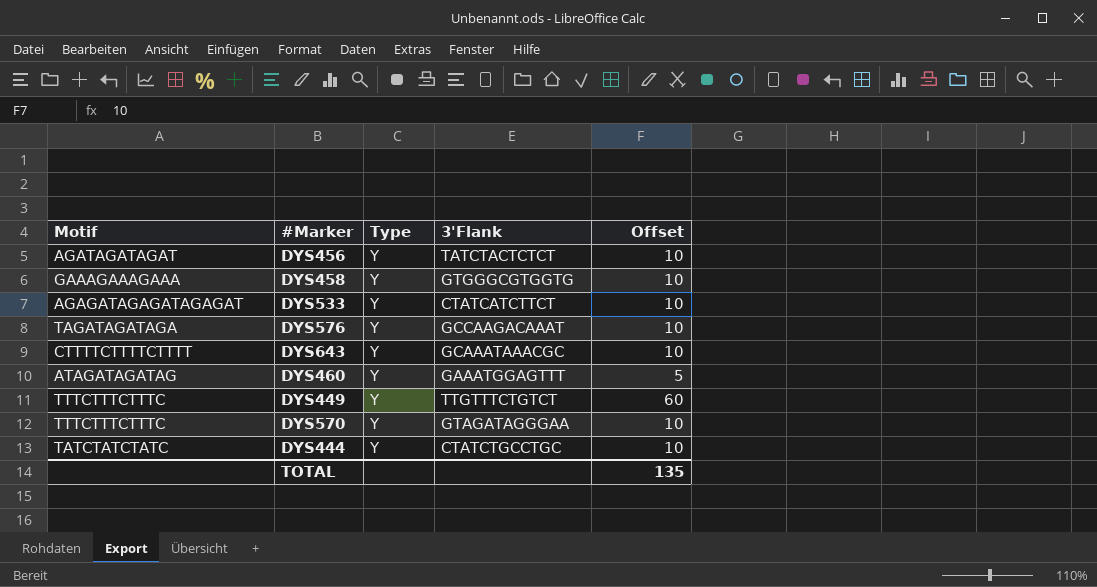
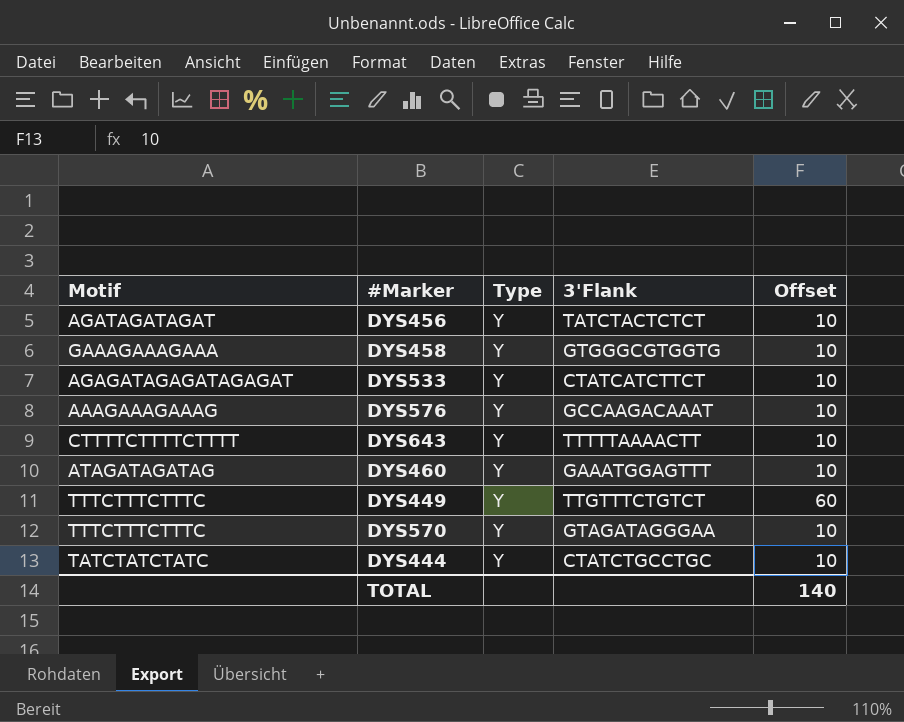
DYS576 | Motif: TAGATAGATAGA -> AAAGAAAGAAAG
DYS643 | 3'Flank: GCAAATAAACGC -> TTTTTAAAACTT
DYS460 | Offset: 5 -> 10
TOTAL | Offset: 135 -> 140

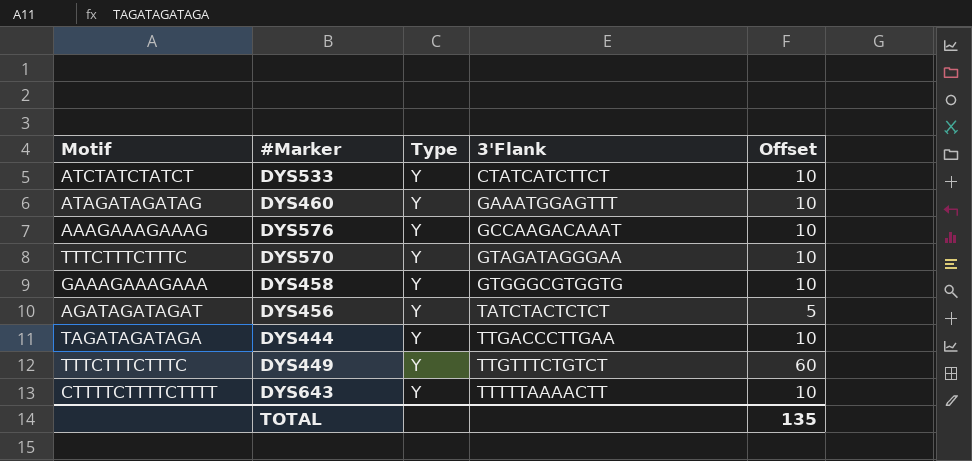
row order: none -> 3'Flank ascending
DYS533 | Motif: AGAGATAGAGATAGAGAT -> ATCTATCTATCT
DYS456 | Offset: 10 -> 5
DYS444 | Motif: TATCTATCTATC -> TAGATAGATAGA
DYS444 | 3'Flank: CTATCTGCCTGC -> TTGACCCTTGAA
TOTAL | Offset: 140 -> 135

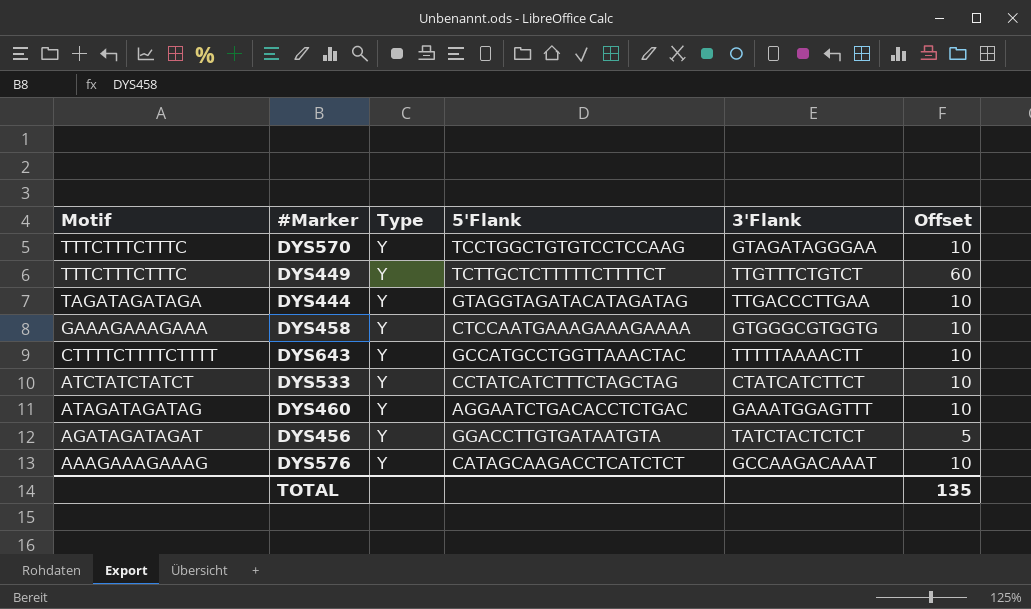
row order: 3'Flank ascending -> Motif descending
column 5'Flank | position: none -> 4

